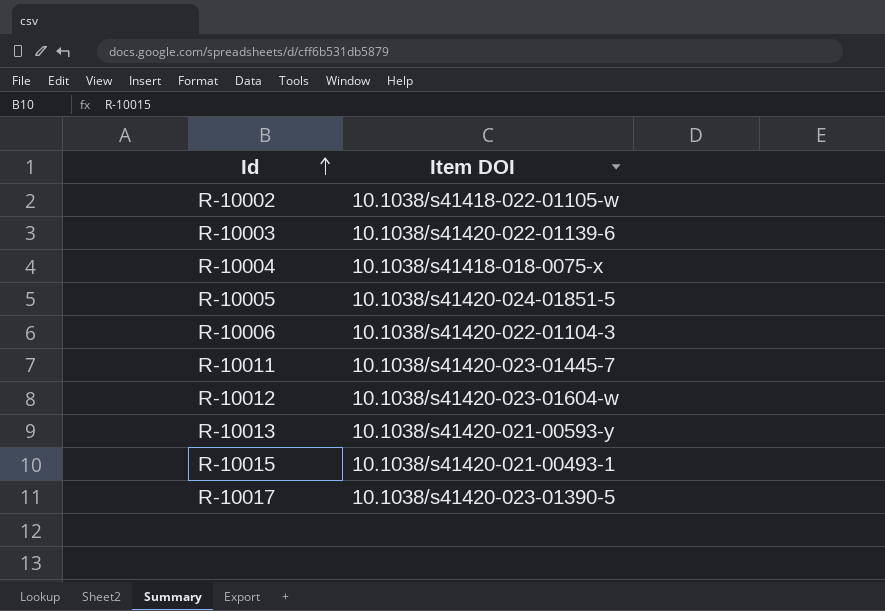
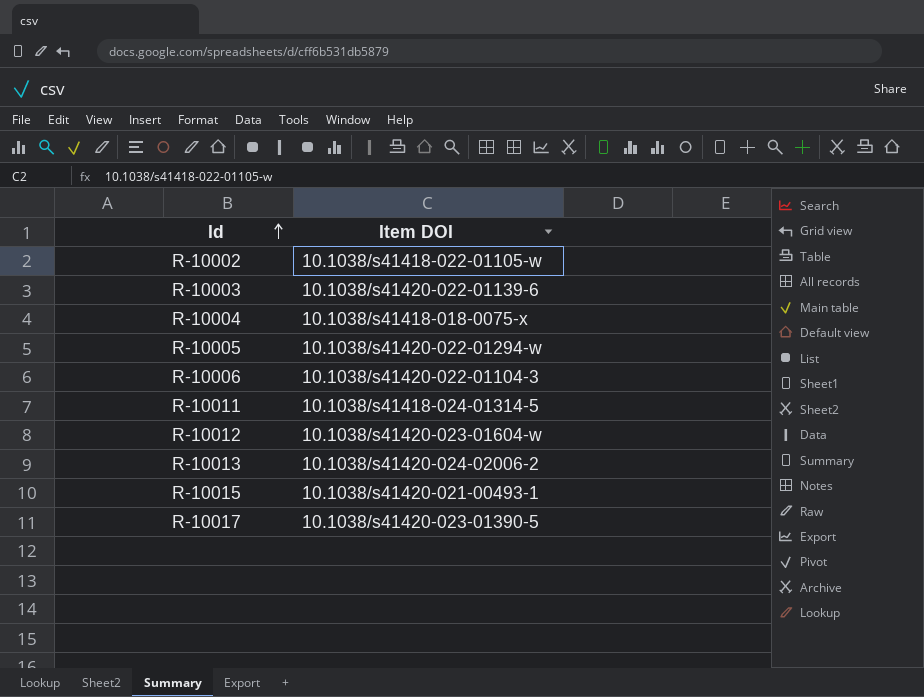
R-10005 | Item DOI: 10.1038/s41420-024-01851-5 -> 10.1038/s41420-022-01294-w
R-10011 | Item DOI: 10.1038/s41420-023-01445-7 -> 10.1038/s41418-024-01314-5
R-10013 | Item DOI: 10.1038/s41420-021-00593-y -> 10.1038/s41420-024-02006-2

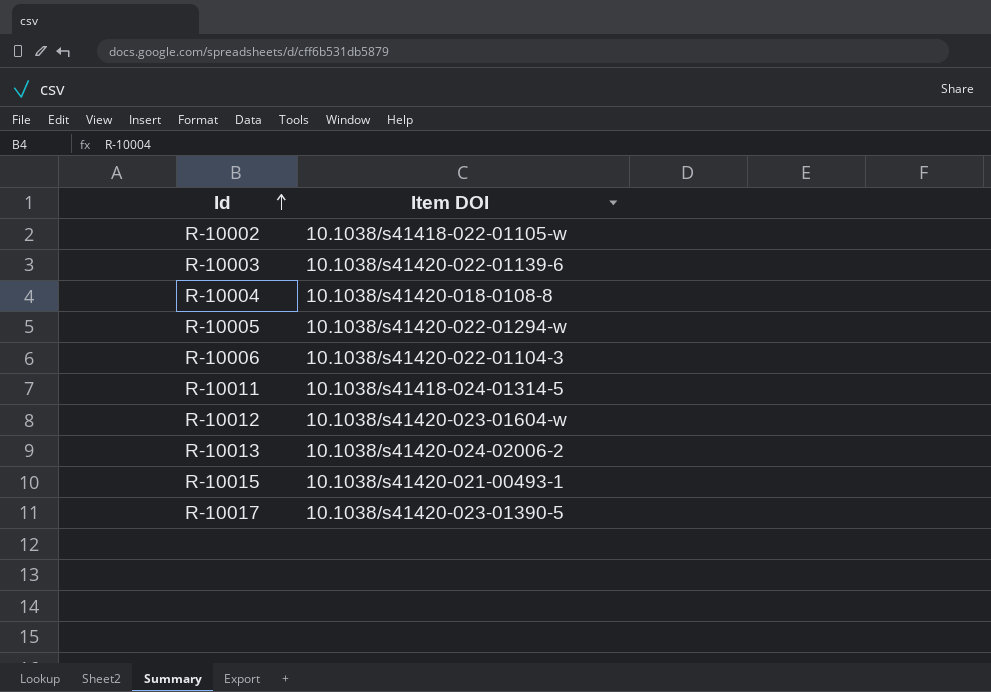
R-10004 | Item DOI: 10.1038/s41418-018-0075-x -> 10.1038/s41420-018-0108-8

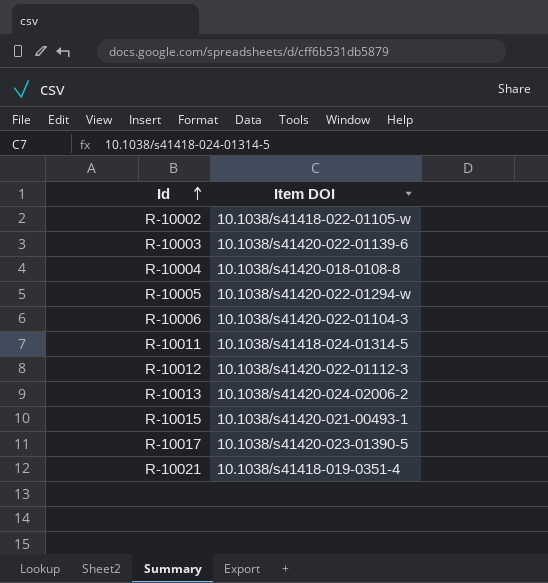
R-10012 | Item DOI: 10.1038/s41420-023-01604-w -> 10.1038/s41420-022-01112-3
row R-10021: none -> 10.1038/s41418-019-0351-4

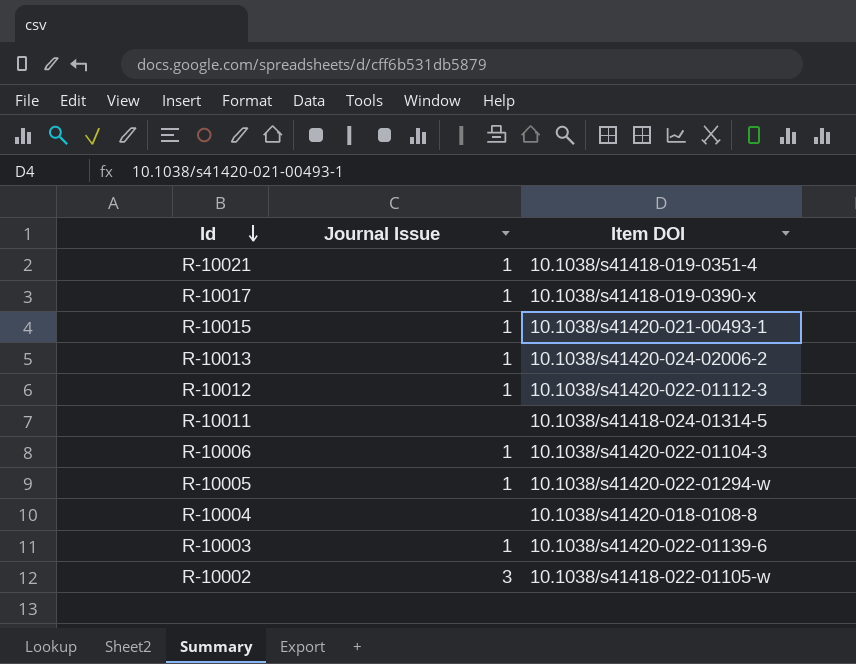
row order: Id ascending -> Id descending
column Journal Issue | position: none -> 2
R-10017 | Item DOI: 10.1038/s41420-023-01390-5 -> 10.1038/s41418-019-0390-x

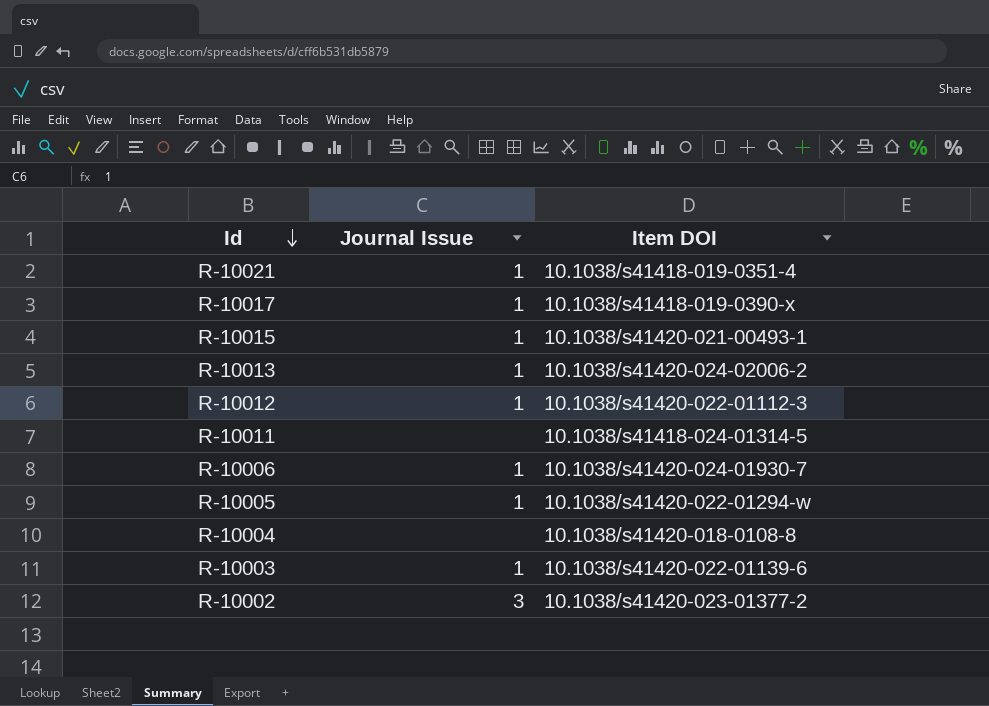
R-10006 | Item DOI: 10.1038/s41420-022-01104-3 -> 10.1038/s41420-024-01930-7
R-10002 | Item DOI: 10.1038/s41418-022-01105-w -> 10.1038/s41420-023-01377-2

